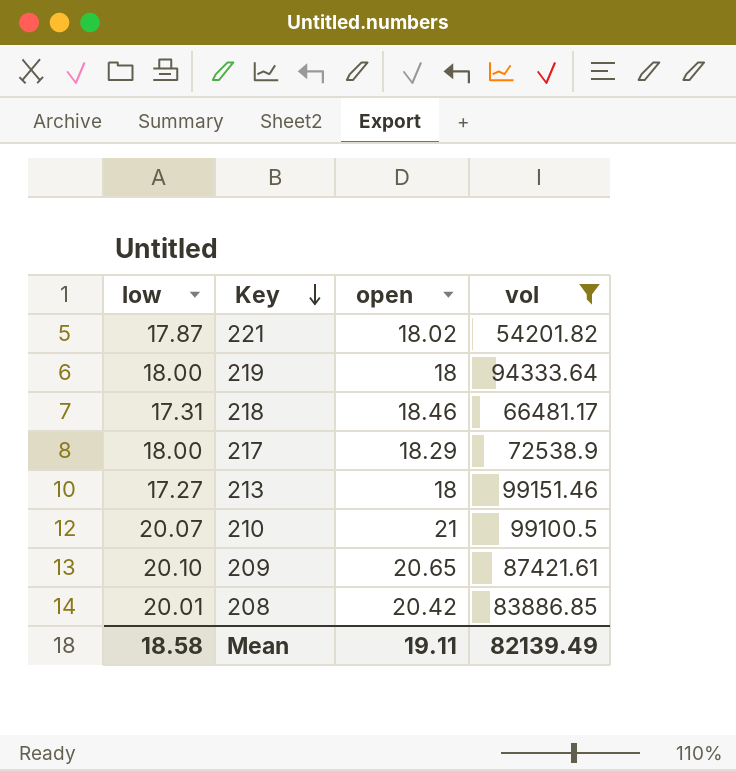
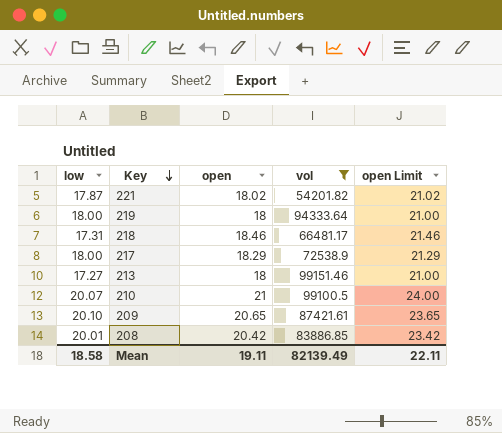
column open Limit | formula: none -> [open] + 3

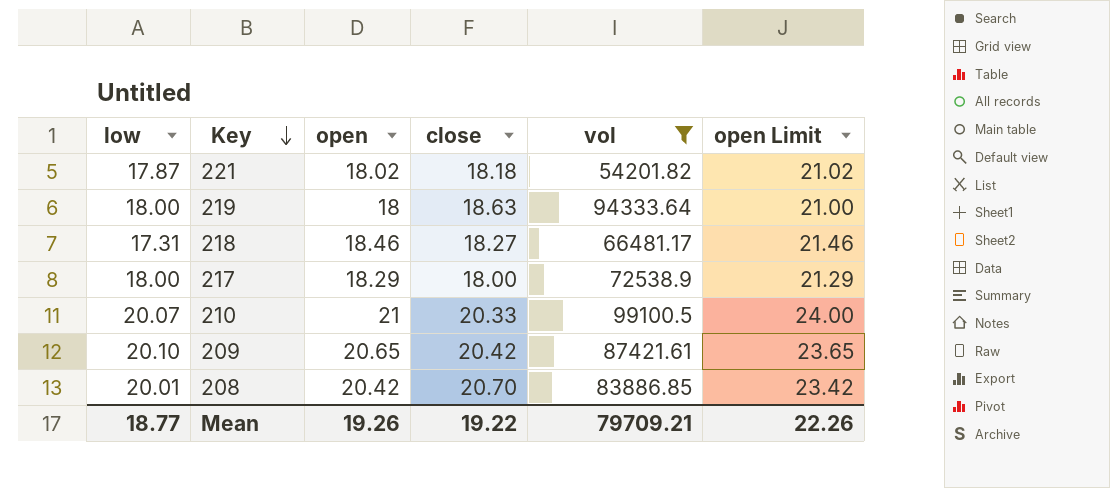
column close | position: none -> 4
row 213: 17.27 | 18 | 99151.46 | 21.00 -> none
Mean | low: 18.58 -> 18.77
Mean | open: 19.11 -> 19.26
Mean | vol: 82139.49 -> 79709.21
Mean | open Limit: 22.11 -> 22.26

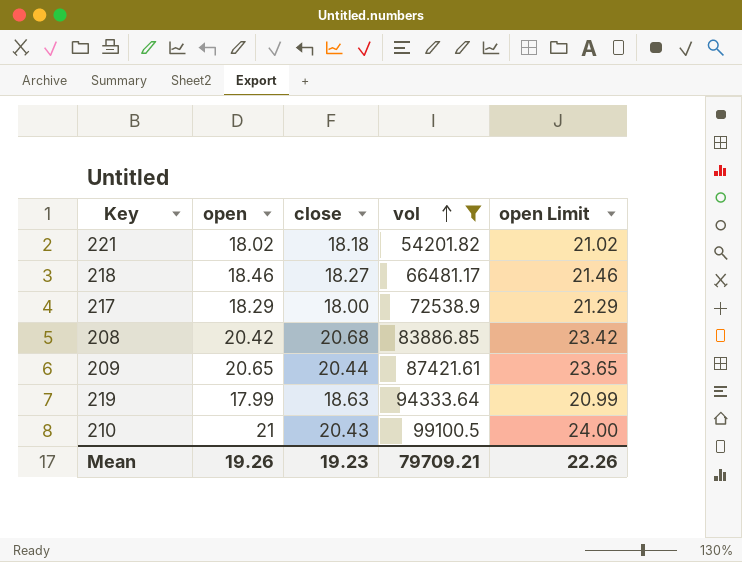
row order: Key descending -> vol ascending
column low | position: 1 -> none
208 | close: 20.70 -> 20.68
209 | close: 20.42 -> 20.44
219 | open: 18 -> 17.99
219 | open Limit: 21.00 -> 20.99
210 | close: 20.33 -> 20.43
Mean | close: 19.22 -> 19.23

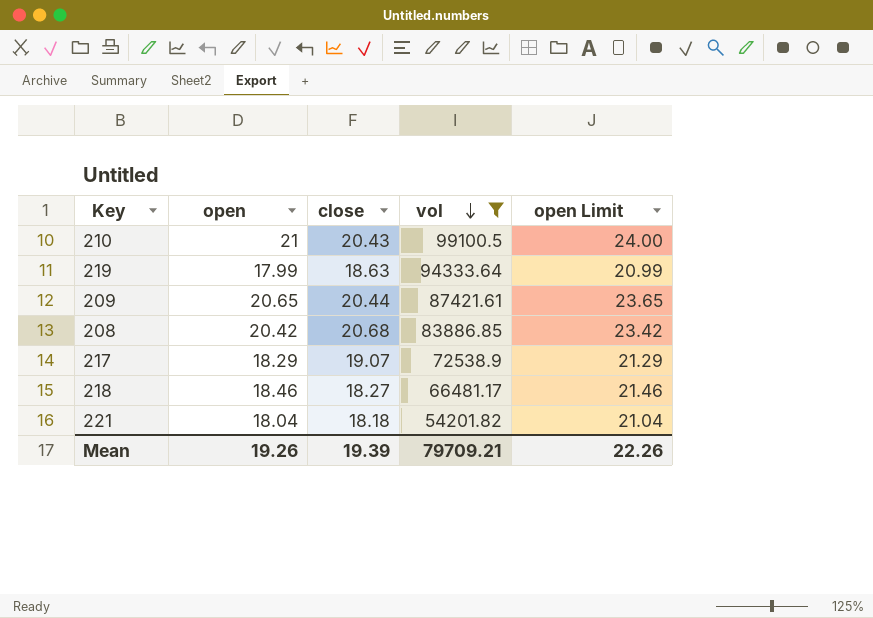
row order: vol ascending -> vol descending
217 | close: 18.00 -> 19.07
221 | open: 18.02 -> 18.04
221 | open Limit: 21.02 -> 21.04
Mean | close: 19.23 -> 19.39

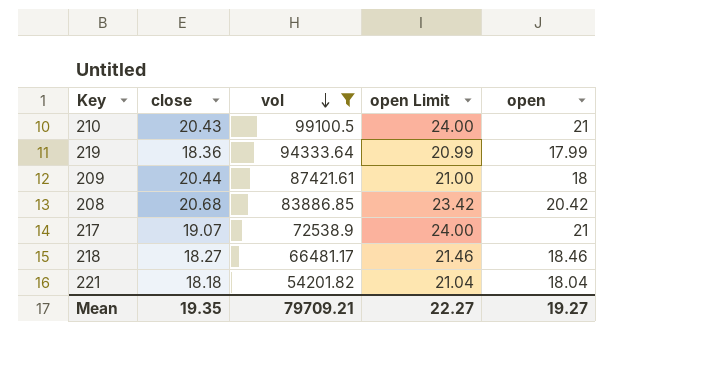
column open | position: 2 -> 5
219 | close: 18.63 -> 18.36
209 | open Limit: 23.65 -> 21.00
209 | open: 20.65 -> 18
217 | open Limit: 21.29 -> 24.00
217 | open: 18.29 -> 21
Mean | close: 19.39 -> 19.35
Mean | open Limit: 22.26 -> 22.27
Mean | open: 19.26 -> 19.27

